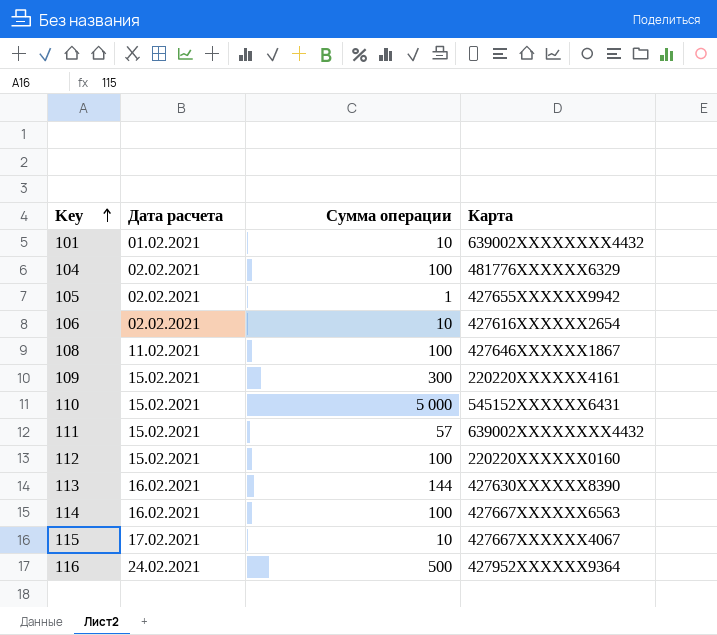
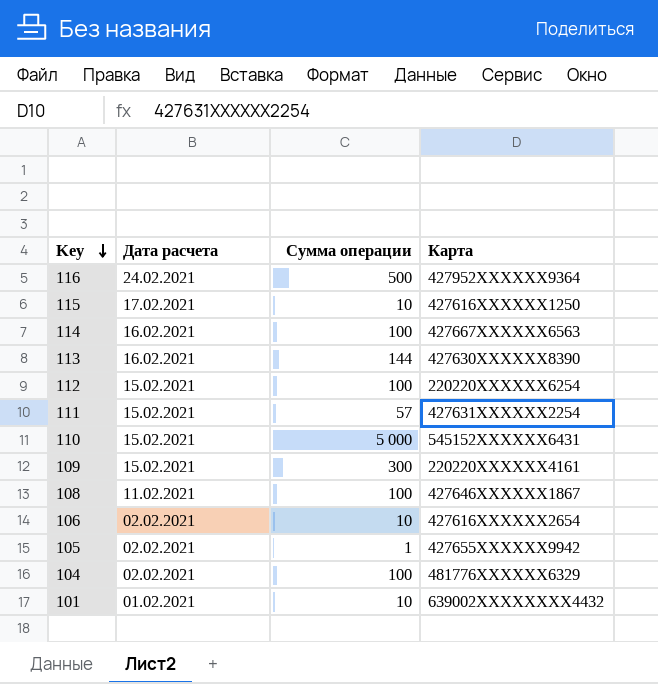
row order: Key ascending -> Key descending
115 | Карта: 427667XXXXXX4067 -> 427616XXXXXX1250
112 | Карта: 220220XXXXXX0160 -> 220220XXXXXX6254
111 | Карта: 639002XXXXXXXX4432 -> 427631XXXXXX2254

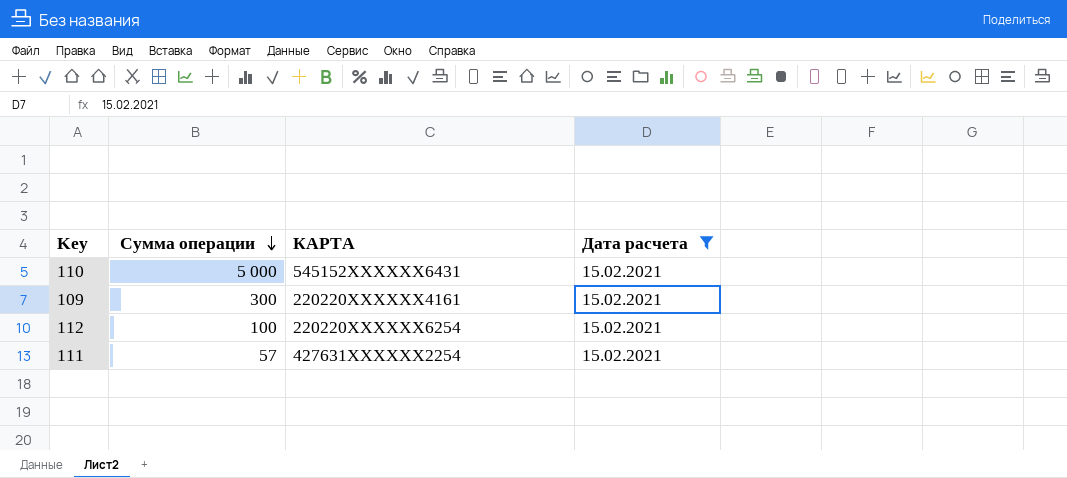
filter: none -> Дата расчета = 15.02.2021
row order: Key descending -> Сумма операции descending
column name: Карта -> КАРТА
column Дата расчета | position: 2 -> 4

